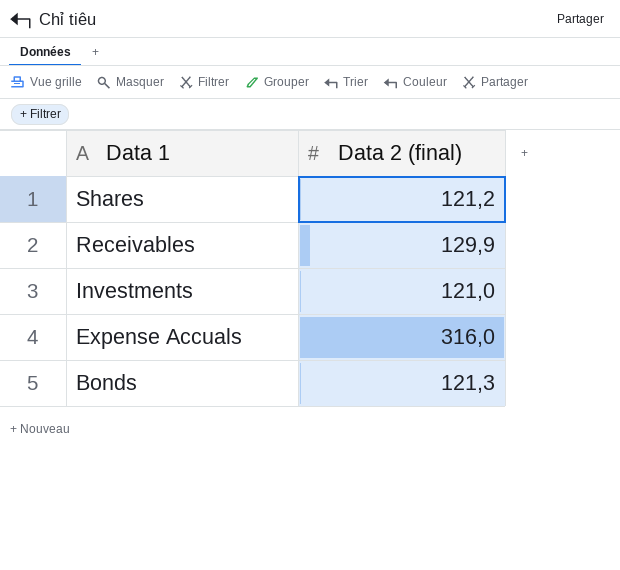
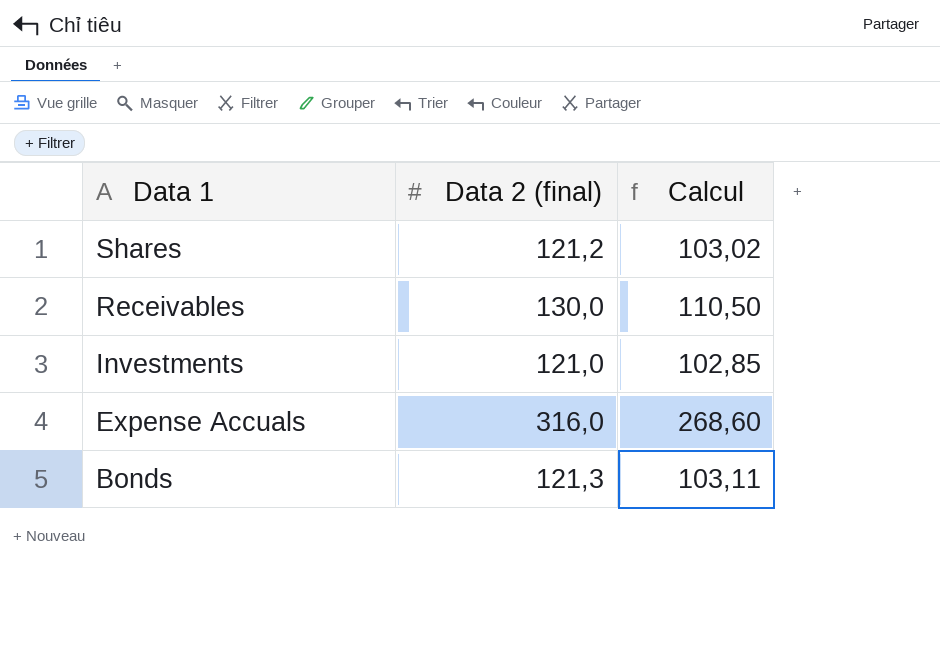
column Calcul | formula: none -> [Data 2 (final)] * 0,85
Receivables | Data 2 (final): 129,9 -> 130,0

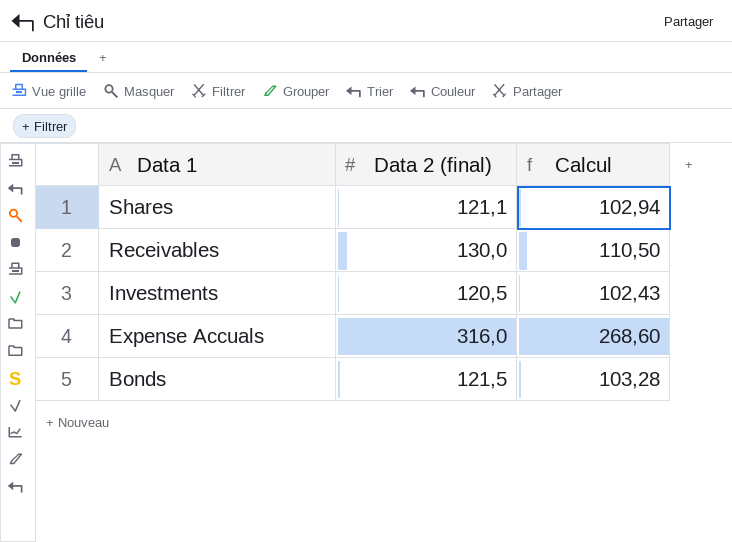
Shares | Data 2 (final): 121,2 -> 121,1
Shares | Calcul: 103,02 -> 102,94
Investments | Data 2 (final): 121,0 -> 120,5
Investments | Calcul: 102,85 -> 102,43
Bonds | Data 2 (final): 121,3 -> 121,5
Bonds | Calcul: 103,11 -> 103,28

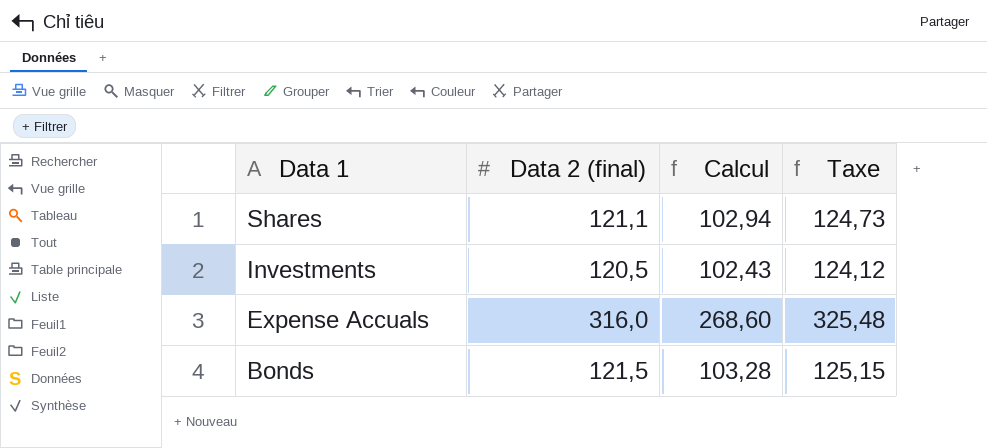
column Taxe | formula: none -> [Data 2 (final)] * 1,03
row Receivables: 130,0 | 110,50 -> none

